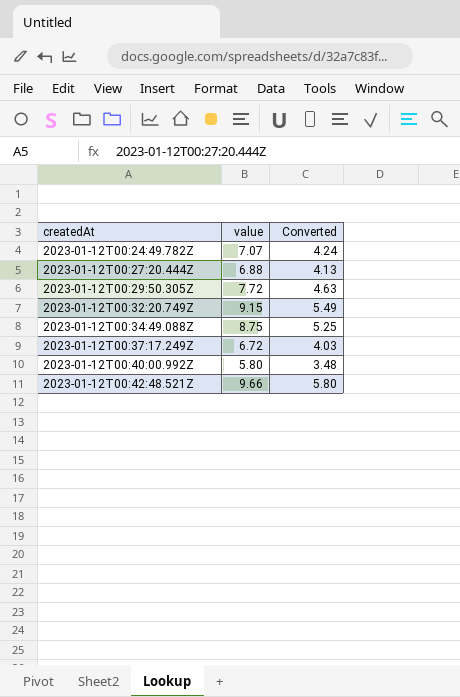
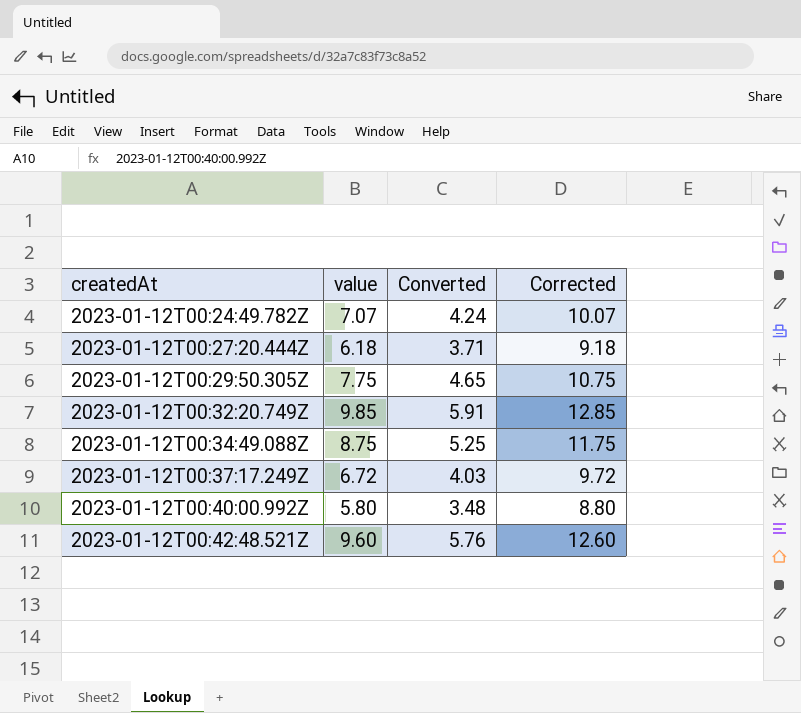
column Corrected | formula: none -> [value] + 3
2023-01-12T00:27:20.444Z | value: 6.88 -> 6.18
2023-01-12T00:27:20.444Z | Converted: 4.13 -> 3.71
2023-01-12T00:29:50.305Z | value: 7.72 -> 7.75
2023-01-12T00:29:50.305Z | Converted: 4.63 -> 4.65
2023-01-12T00:32:20.749Z | value: 9.15 -> 9.85
2023-01-12T00:32:20.749Z | Converted: 5.49 -> 5.91
2023-01-12T00:42:48.521Z | value: 9.66 -> 9.60
2023-01-12T00:42:48.521Z | Converted: 5.80 -> 5.76

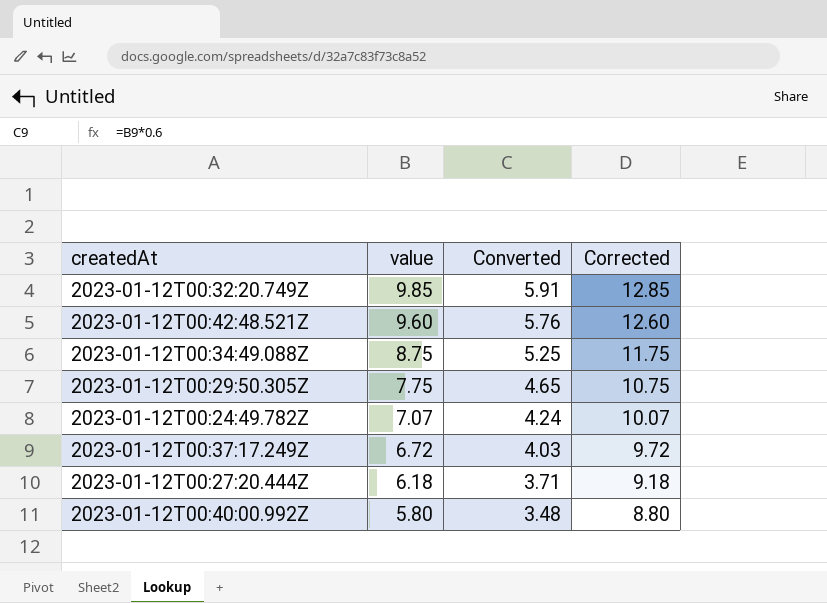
row order: createdAt ascending -> value descending

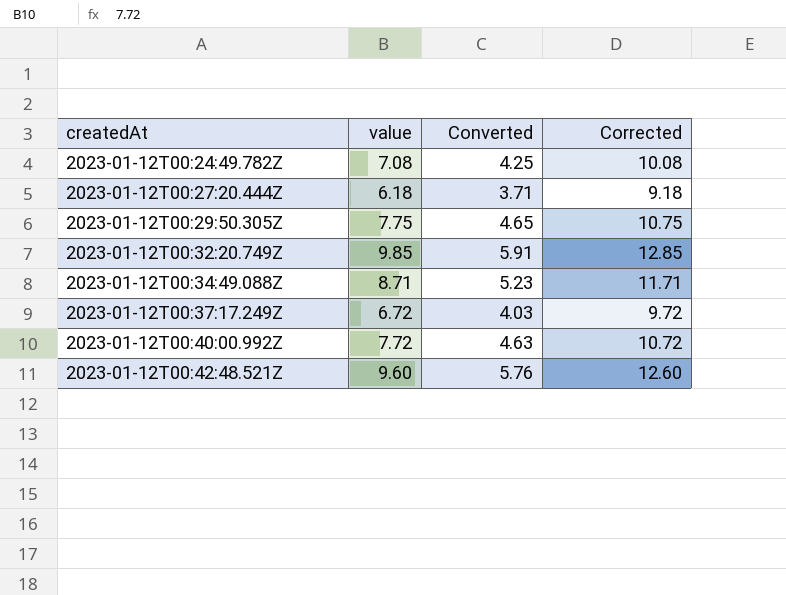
row order: value descending -> createdAt ascending
2023-01-12T00:24:49.782Z | value: 7.07 -> 7.08
2023-01-12T00:24:49.782Z | Converted: 4.24 -> 4.25
2023-01-12T00:24:49.782Z | Corrected: 10.07 -> 10.08
2023-01-12T00:34:49.088Z | value: 8.75 -> 8.71
2023-01-12T00:34:49.088Z | Converted: 5.25 -> 5.23
2023-01-12T00:34:49.088Z | Corrected: 11.75 -> 11.71
2023-01-12T00:40:00.992Z | value: 5.80 -> 7.72
2023-01-12T00:40:00.992Z | Converted: 3.48 -> 4.63
2023-01-12T00:40:00.992Z | Corrected: 8.80 -> 10.72

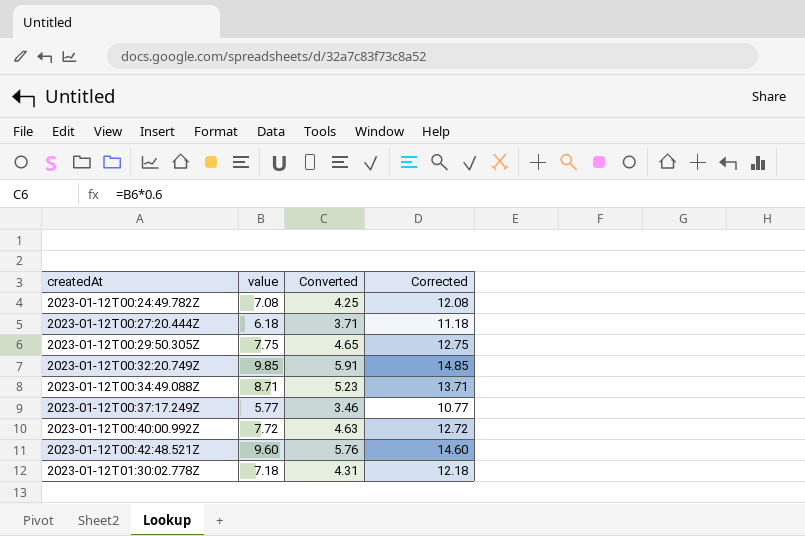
column Corrected | formula: [value] + 3 -> [value] + 5
2023-01-12T00:37:17.249Z | value: 6.72 -> 5.77
2023-01-12T00:37:17.249Z | Converted: 4.03 -> 3.46
row 2023-01-12T01:30:02.778Z: none -> 7.18 | 4.31 | 12.18

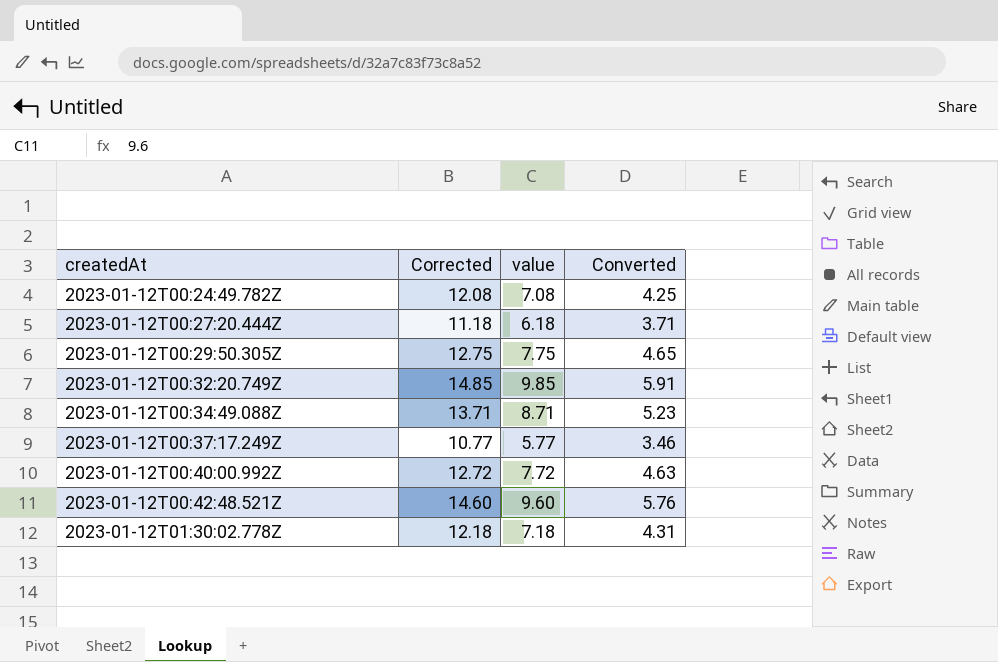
column Corrected | position: 4 -> 2

